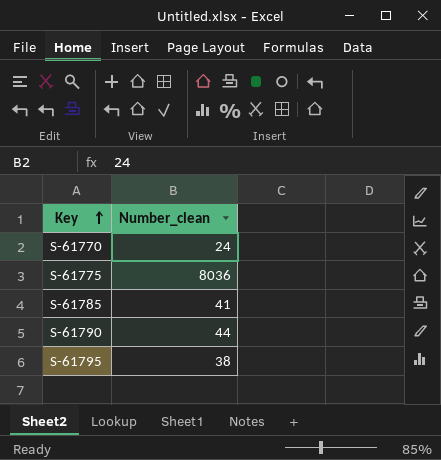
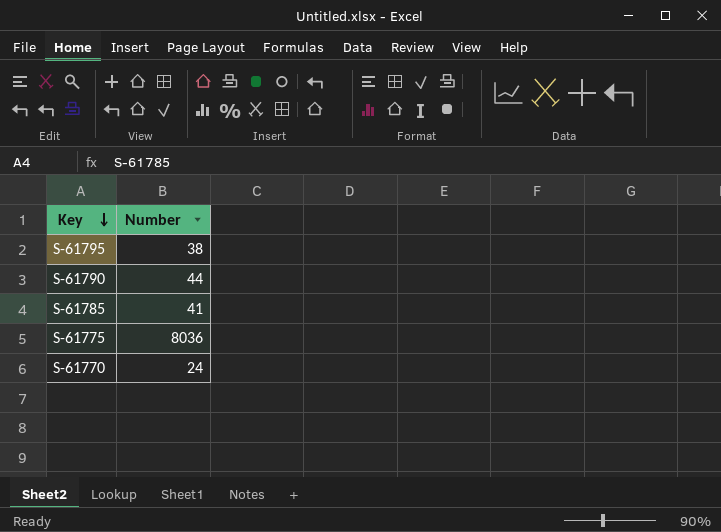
row order: Key ascending -> Key descending
column name: Number_clean -> Number

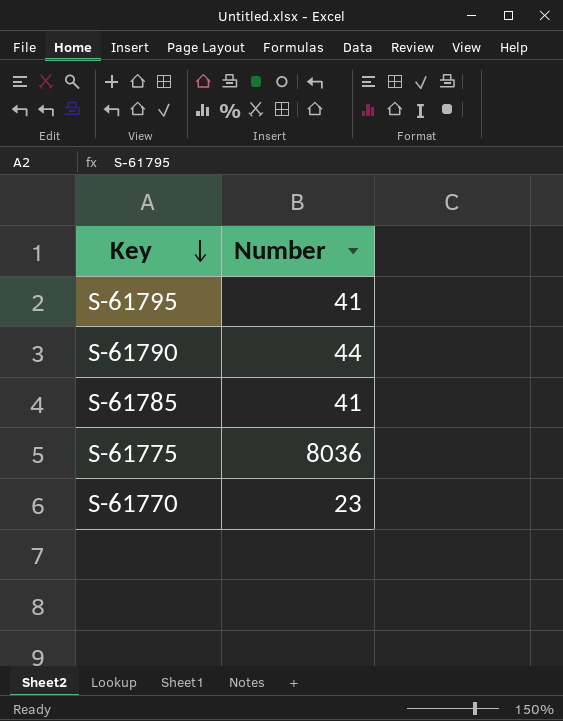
S-61795 | Number: 38 -> 41
S-61770 | Number: 24 -> 23

